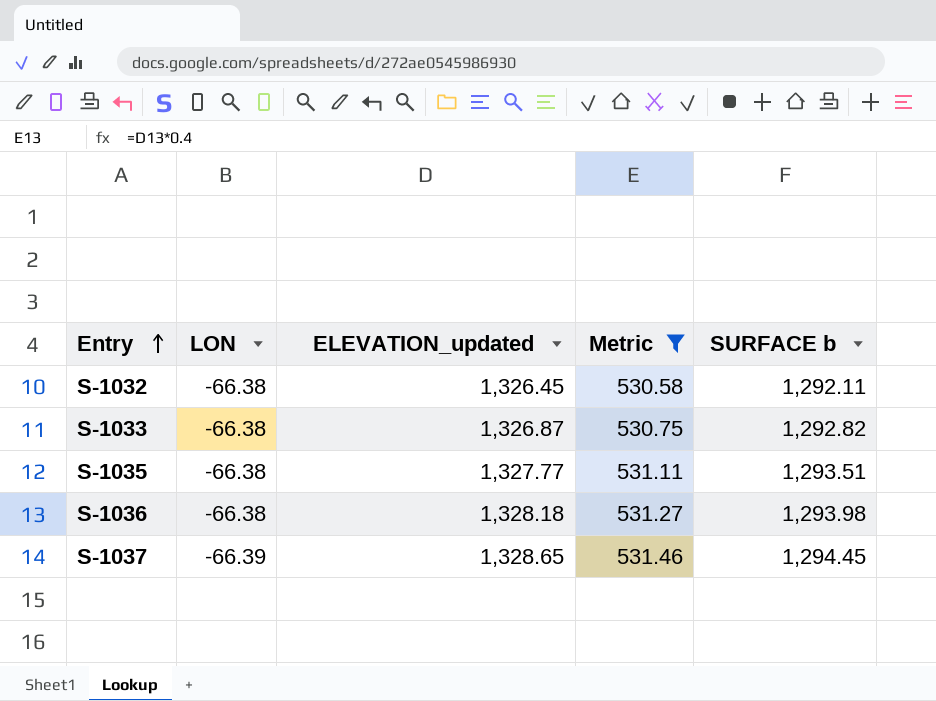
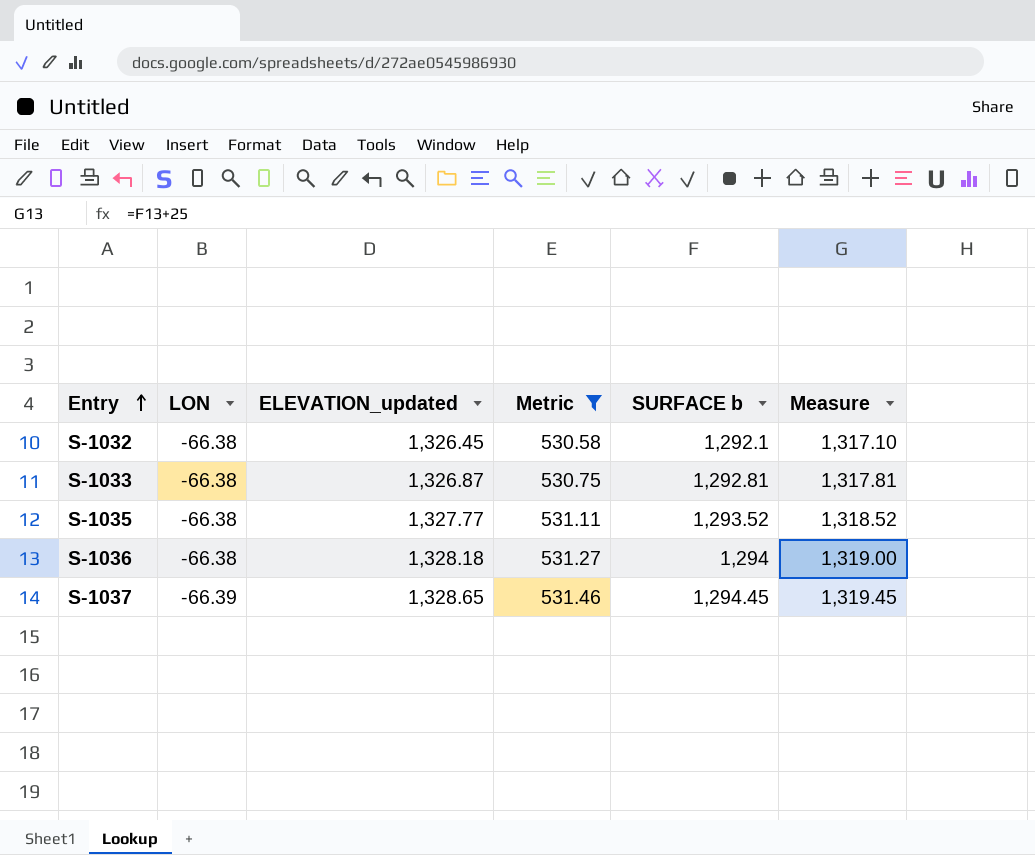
column Measure | formula: none -> [SURFACE b] + 25
S-1032 | SURFACE b: 1,292.11 -> 1,292.1
S-1033 | SURFACE b: 1,292.82 -> 1,292.81
S-1035 | SURFACE b: 1,293.51 -> 1,293.52
S-1036 | SURFACE b: 1,293.98 -> 1,294

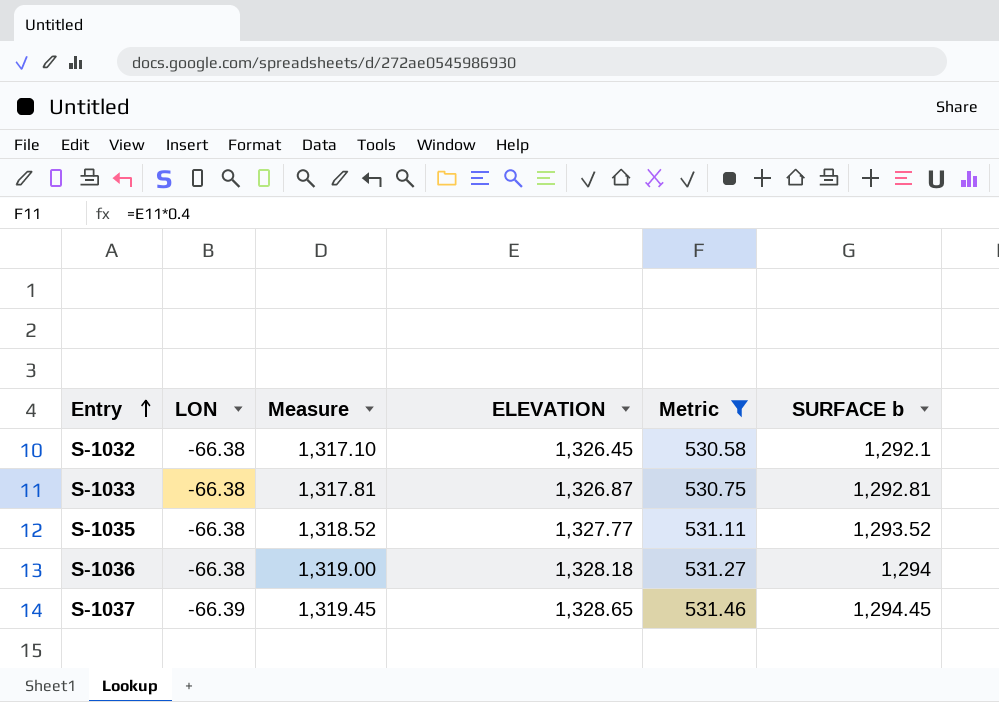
column Measure | position: 6 -> 3
column name: ELEVATION_updated -> ELEVATION

